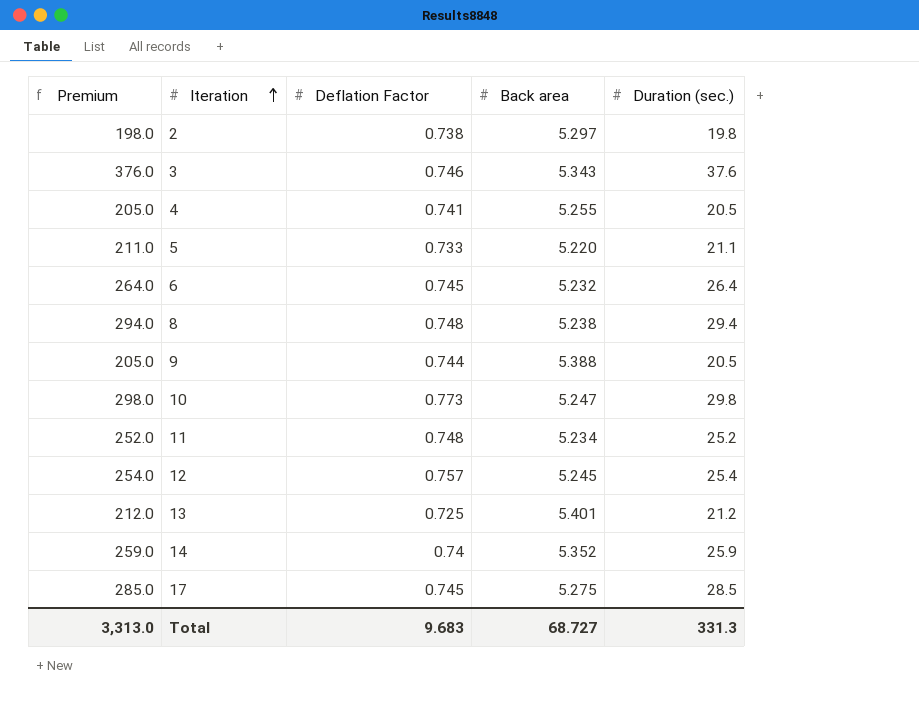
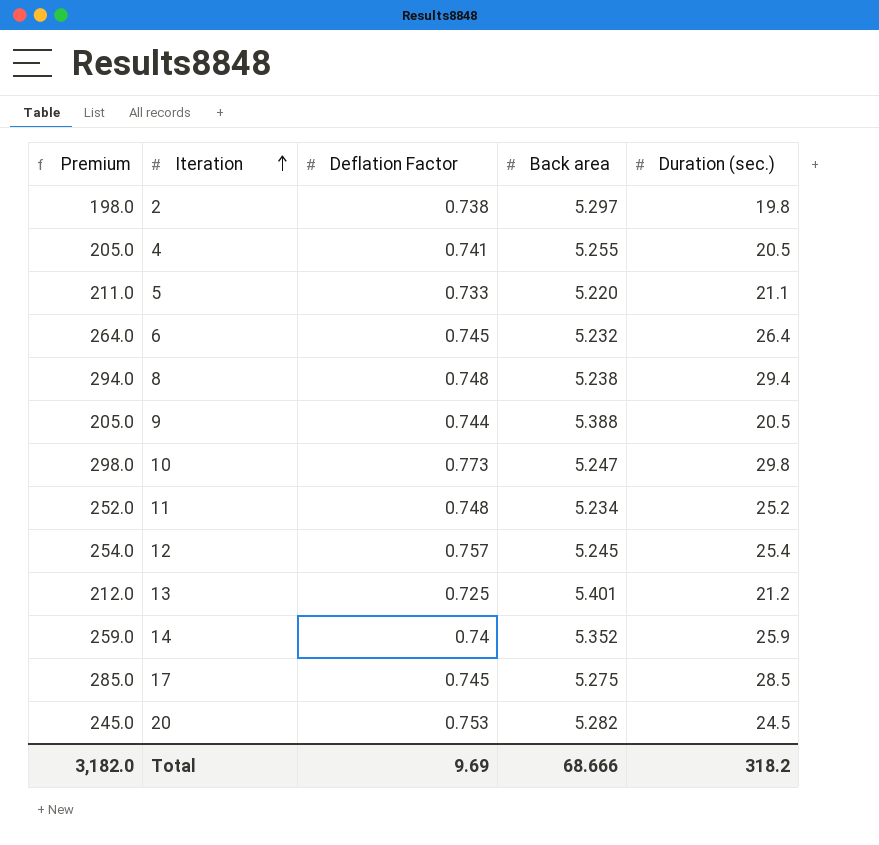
row 3: 376.0 | 0.746 | 5.343 | 37.6 -> none
row 20: none -> 245.0 | 0.753 | 5.282 | 24.5
Total | Premium: 3,313.0 -> 3,182.0
Total | Deflation Factor: 9.683 -> 9.69
Total | Back area: 68.727 -> 68.666
Total | Duration (sec.): 331.3 -> 318.2

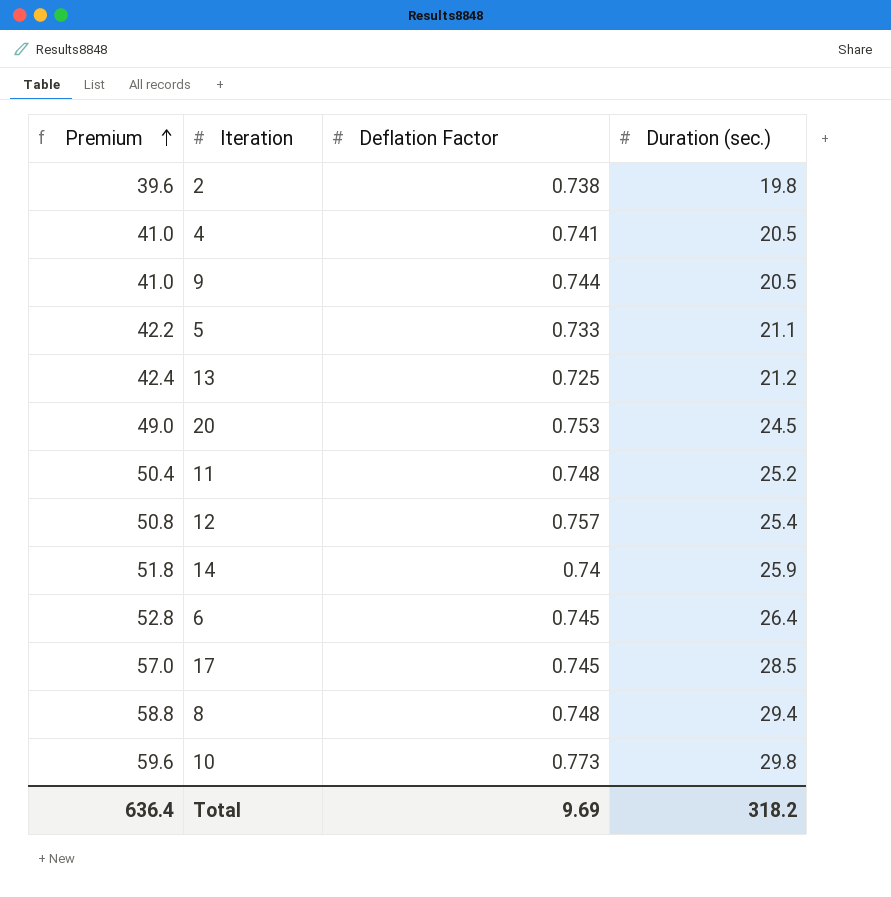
row order: Iteration ascending -> Premium ascending
column Back area | position: 4 -> none
column Premium | formula: [Duration (sec.)] * 10 -> [Duration (sec.)] * 2
Total | Premium: 3,182.0 -> 636.4

